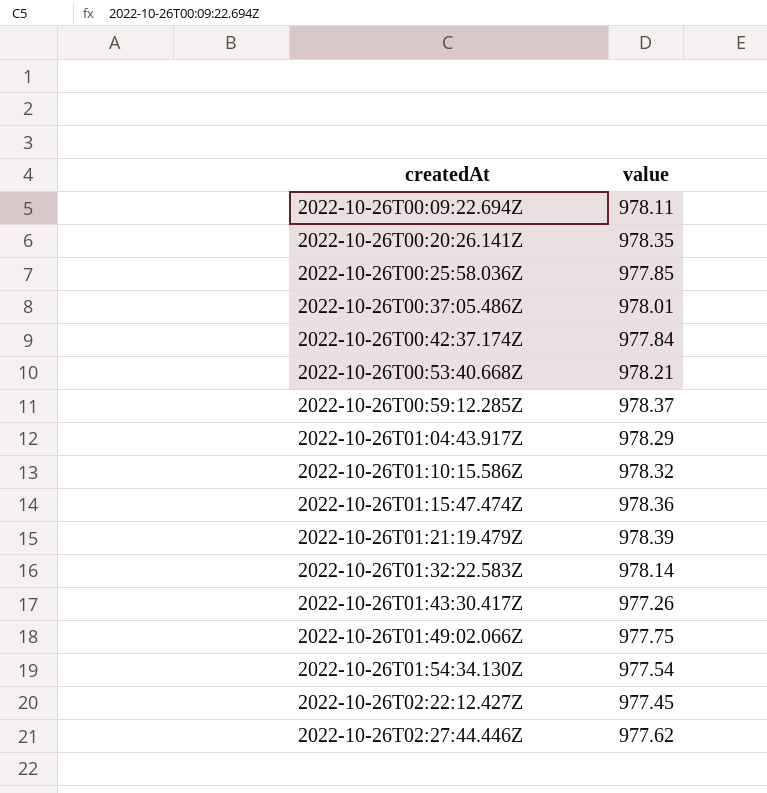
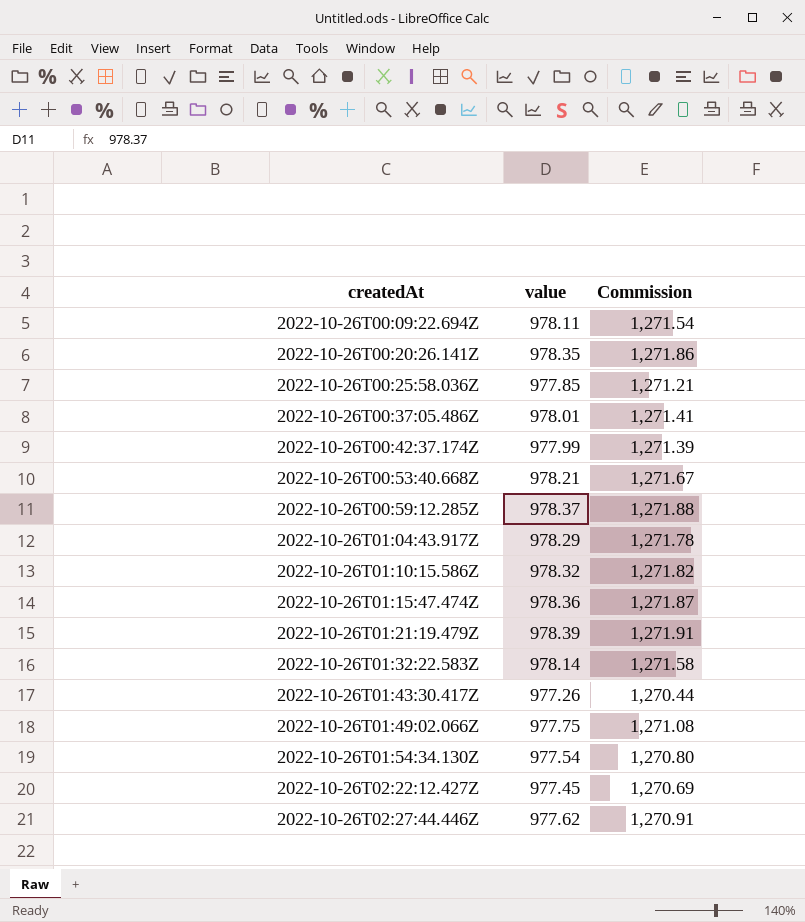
column Commission | formula: none -> [value] * 1.3
2022-10-26T00:42:37.174Z | value: 977.84 -> 977.99

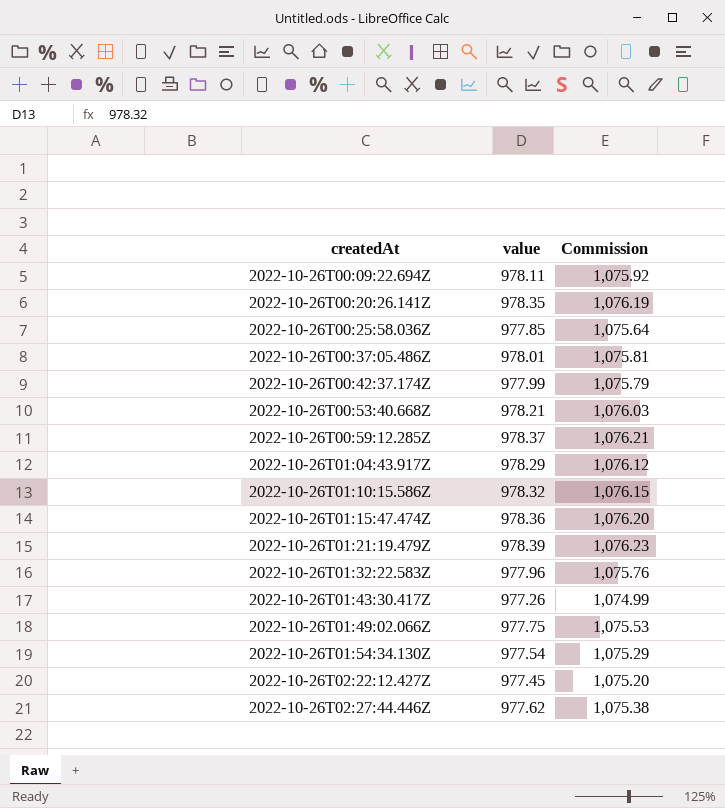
column Commission | formula: [value] * 1.3 -> [value] * 1.1
2022-10-26T01:32:22.583Z | value: 978.14 -> 977.96

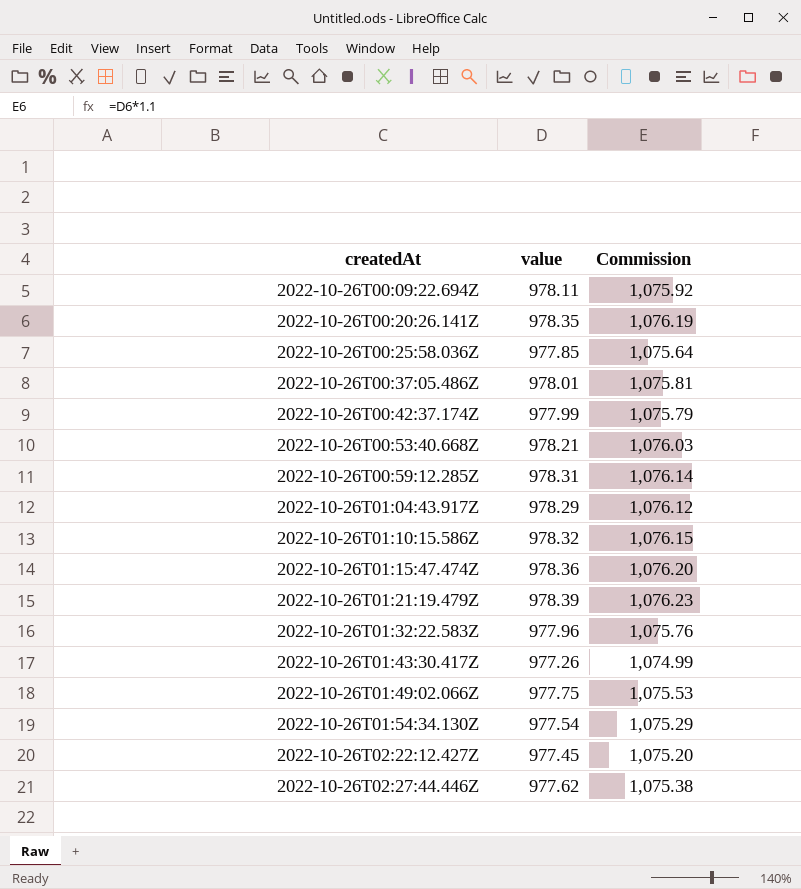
2022-10-26T00:59:12.285Z | value: 978.37 -> 978.31
2022-10-26T00:59:12.285Z | Commission: 1,076.21 -> 1,076.14

